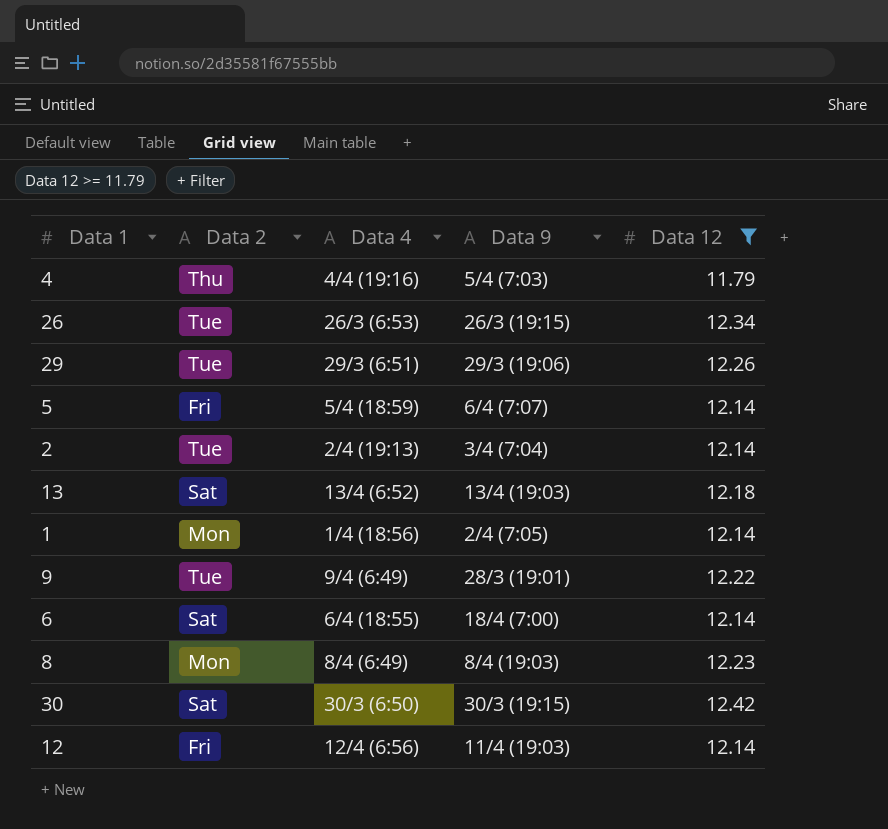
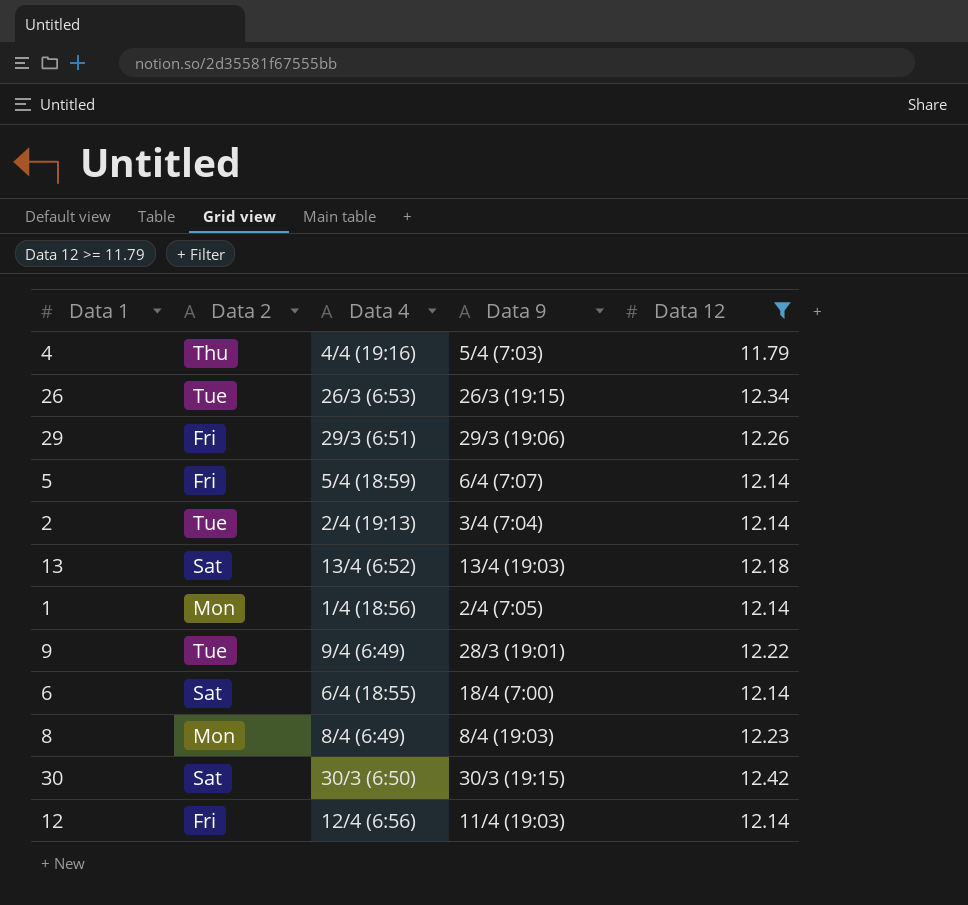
29 | Data 2: Tue -> Fri

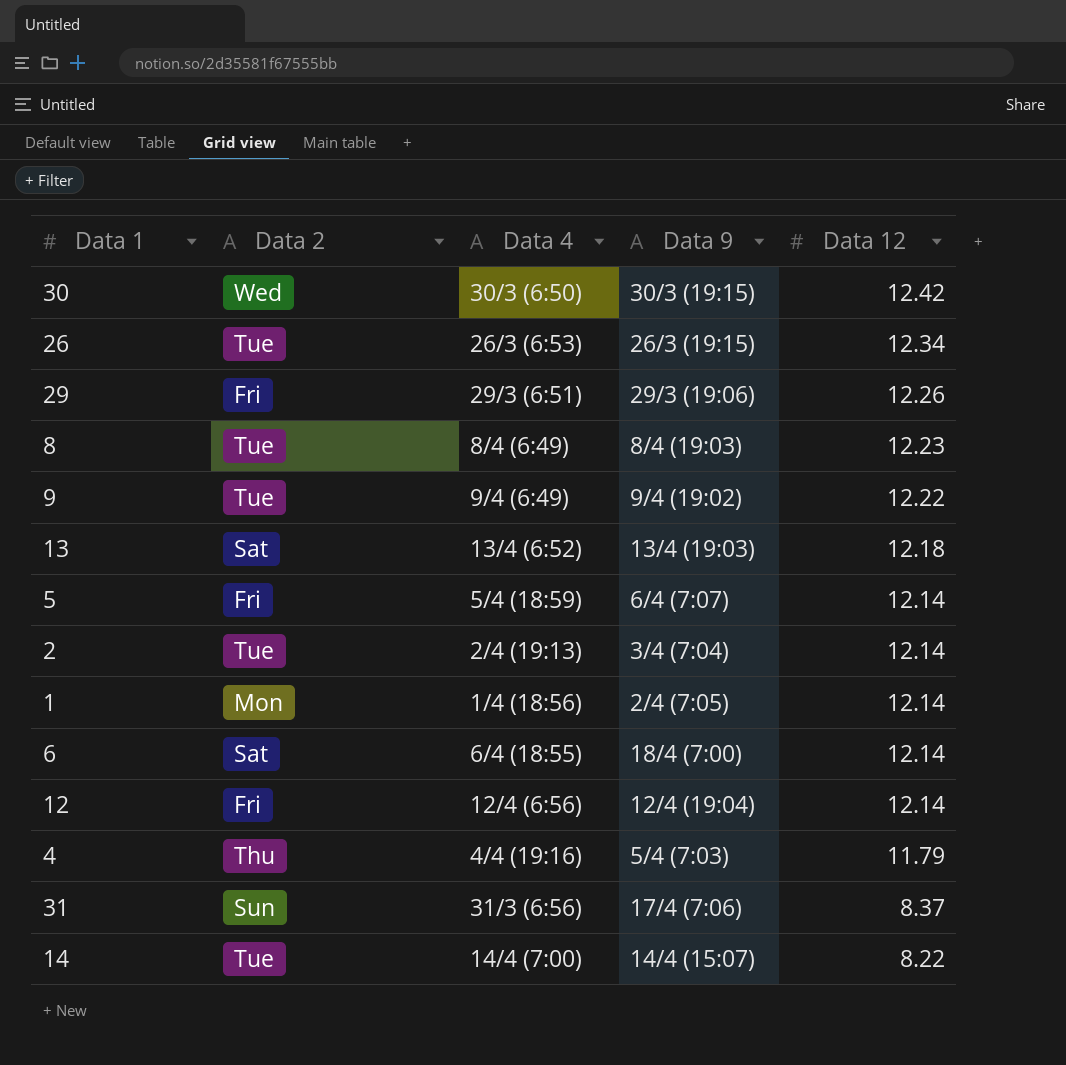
filter: Data 12 >= 11.79 -> none
row order: none -> Data 12 descending
30 | Data 2: Sat -> Wed
8 | Data 2: Mon -> Tue
9 | Data 9: 28/3 (19:01) -> 9/4 (19:02)
12 | Data 9: 11/4 (19:03) -> 12/4 (19:04)

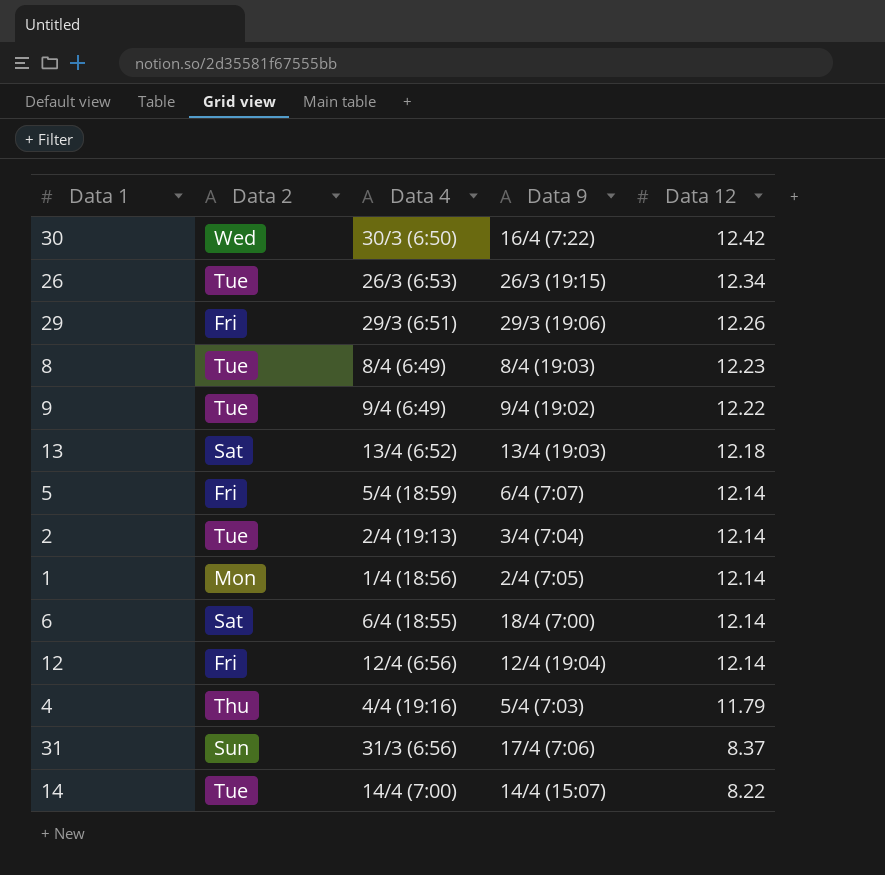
30 | Data 9: 30/3 (19:15) -> 16/4 (7:22)

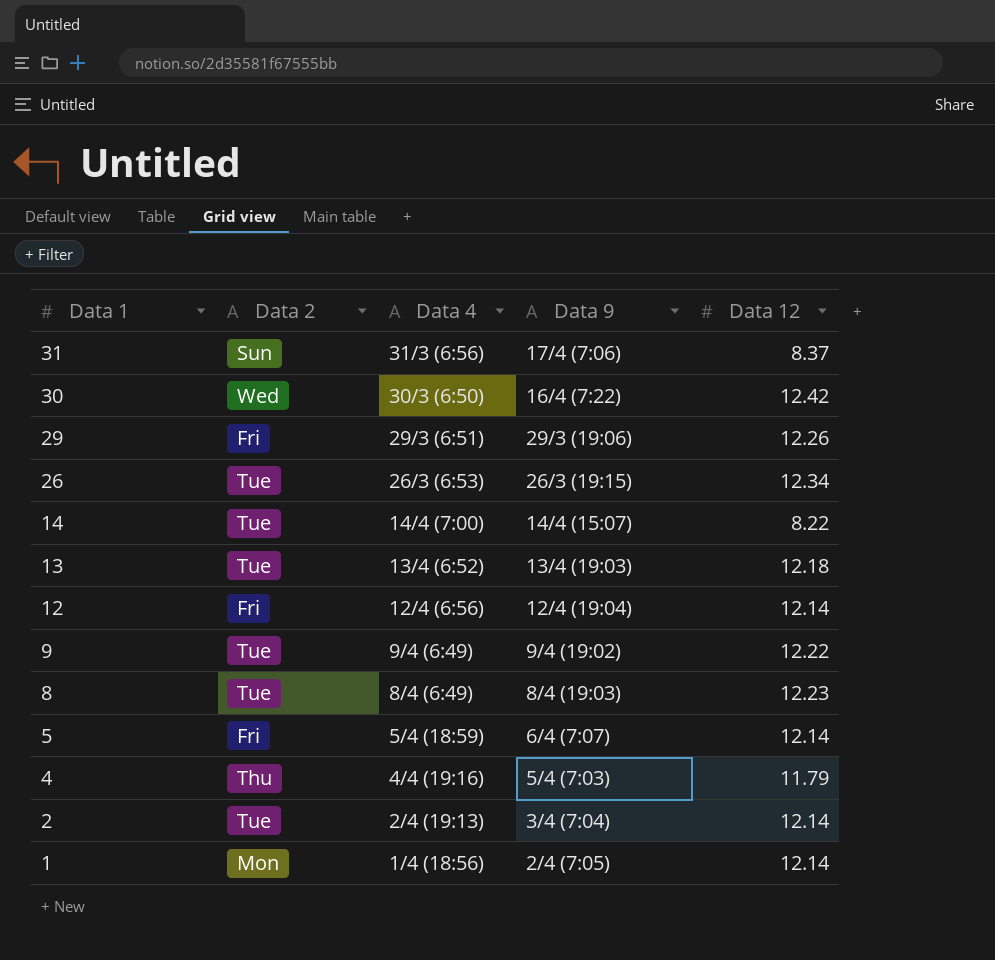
row order: Data 12 descending -> Data 1 descending
row 6: Sat | 6/4 (18:55) | 18/4 (7:00) | 12.14 -> none
13 | Data 2: Sat -> Tue

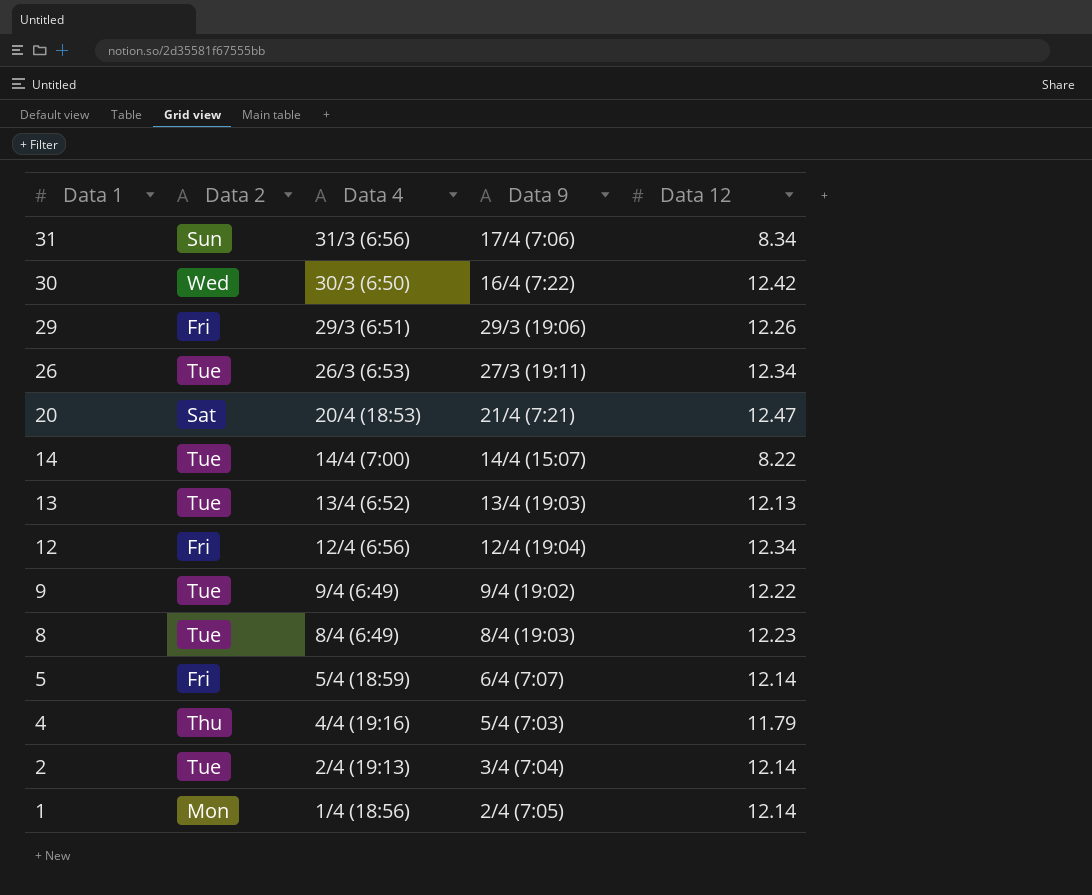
31 | Data 12: 8.37 -> 8.34
26 | Data 9: 26/3 (19:15) -> 27/3 (19:11)
row 20: none -> Sat | 20/4 (18:53) | 21/4 (7:21) | 12.47
13 | Data 12: 12.18 -> 12.13
12 | Data 12: 12.14 -> 12.34

